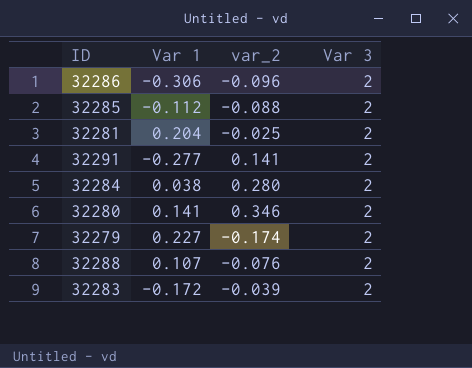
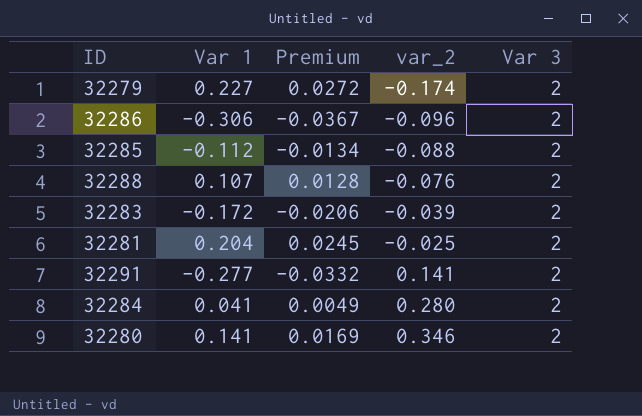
row order: none -> var_2 ascending
column Premium | formula: none -> [Var 1] * 0.12
32284 | Var 1: 0.038 -> 0.041

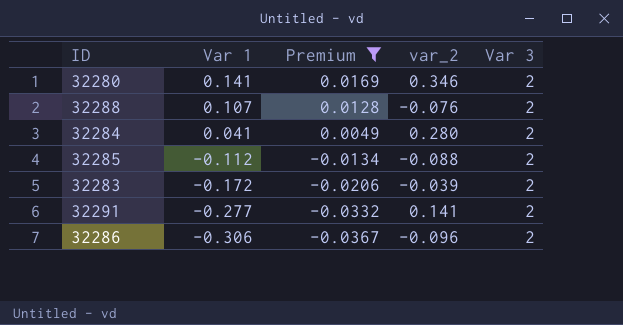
filter: none -> Premium <= 0.0169
row order: var_2 ascending -> Var 1 descending

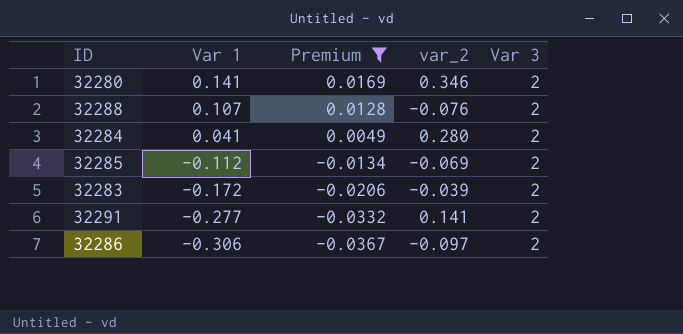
32285 | var_2: -0.088 -> -0.069
32286 | var_2: -0.096 -> -0.097

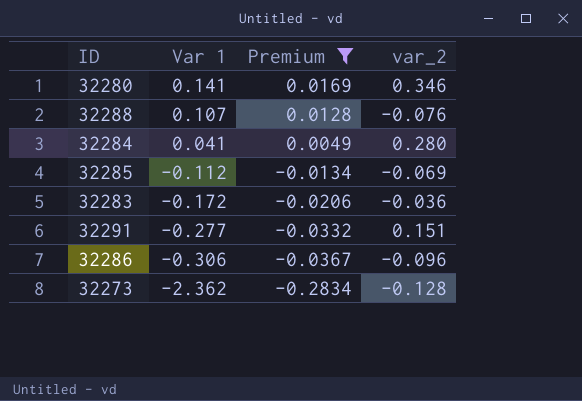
column Var 3 | position: 5 -> none
32283 | var_2: -0.039 -> -0.036
32291 | var_2: 0.141 -> 0.151
32286 | var_2: -0.097 -> -0.096
row 32273: none -> -2.362 | -0.2834 | -0.128

